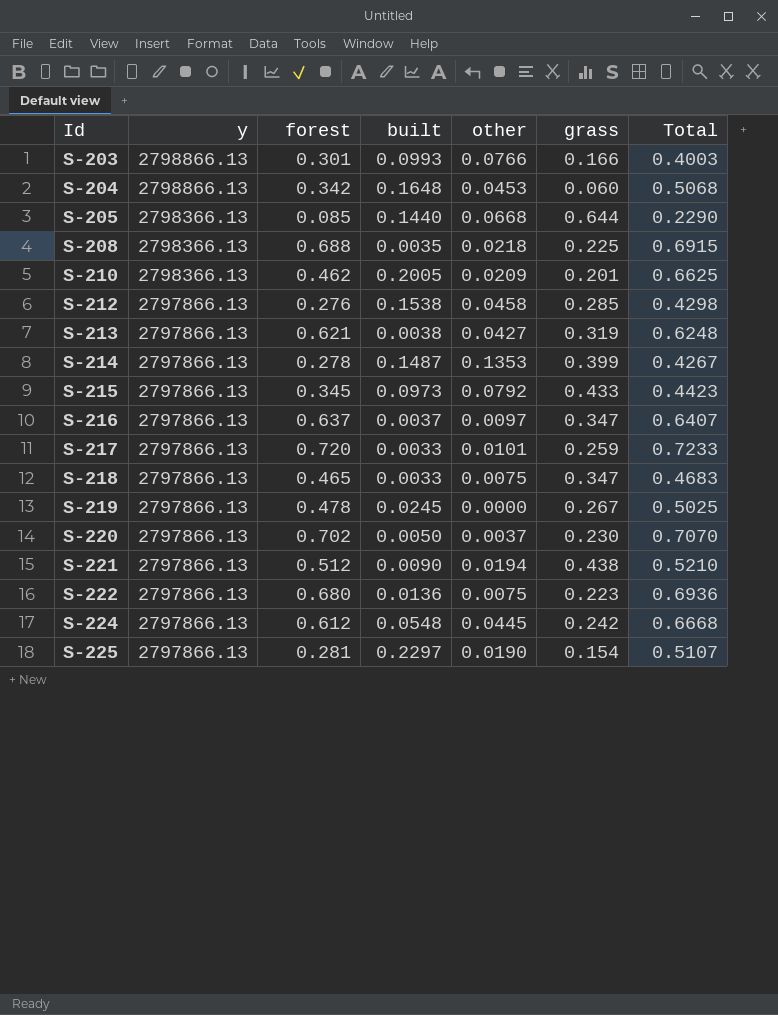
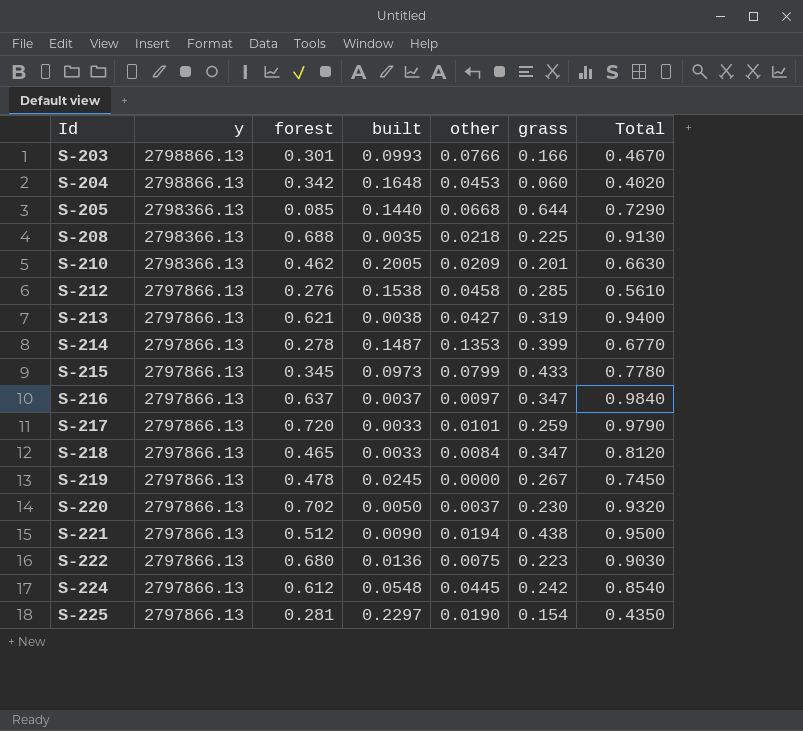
column Total | formula: [forest] + [built] -> [forest] + [grass]
S-215 | other: 0.0792 -> 0.0799
S-218 | other: 0.0075 -> 0.0084

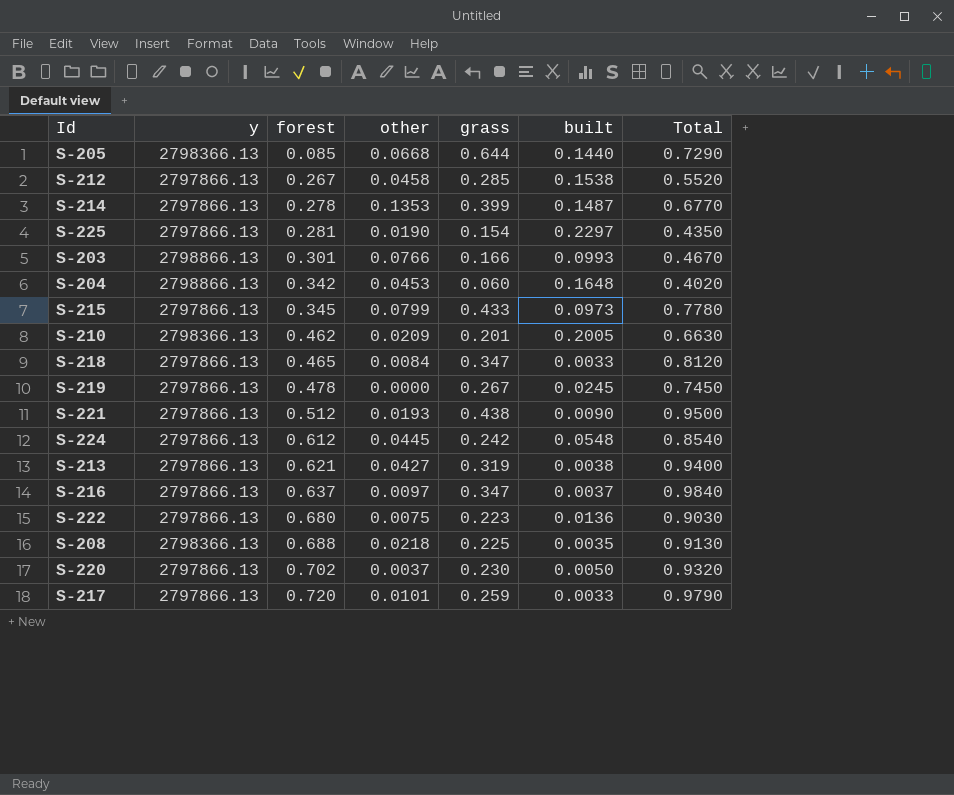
row order: Id ascending -> forest ascending
column built | position: 4 -> 6
S-212 | forest: 0.276 -> 0.267
S-212 | Total: 0.5610 -> 0.5520
S-221 | other: 0.0194 -> 0.0193

